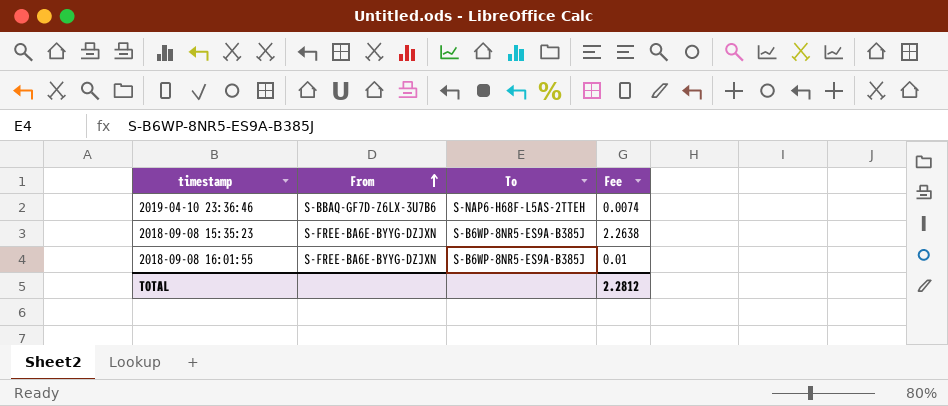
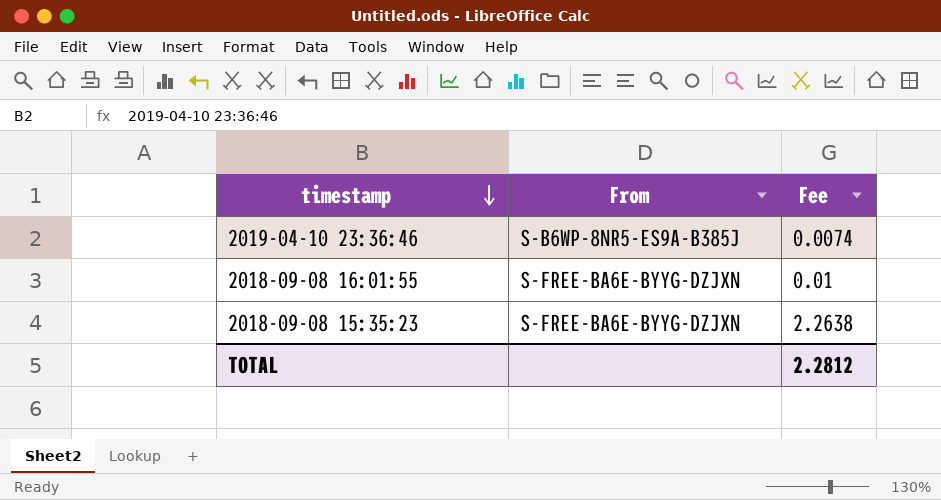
row order: From ascending -> timestamp descending
column To | position: 3 -> none
2019-04-10 23:36:46 | From: S-BBAQ-GF7D-Z6LX-3U7B6 -> S-B6WP-8NR5-ES9A-B385J

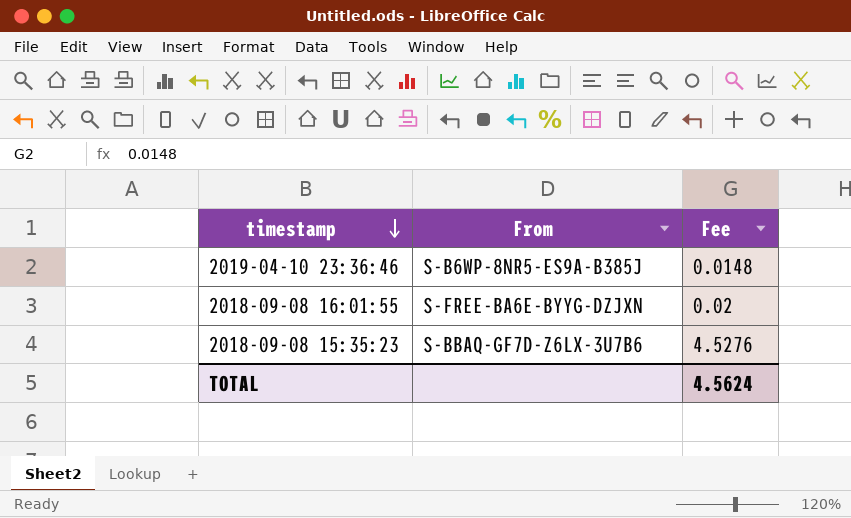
2019-04-10 23:36:46 | Fee: 0.0074 -> 0.0148
2018-09-08 16:01:55 | Fee: 0.01 -> 0.02
2018-09-08 15:35:23 | From: S-FREE-BA6E-BYYG-DZJXN -> S-BBAQ-GF7D-Z6LX-3U7B6
2018-09-08 15:35:23 | Fee: 2.2638 -> 4.5276
TOTAL | Fee: 2.2812 -> 4.5624

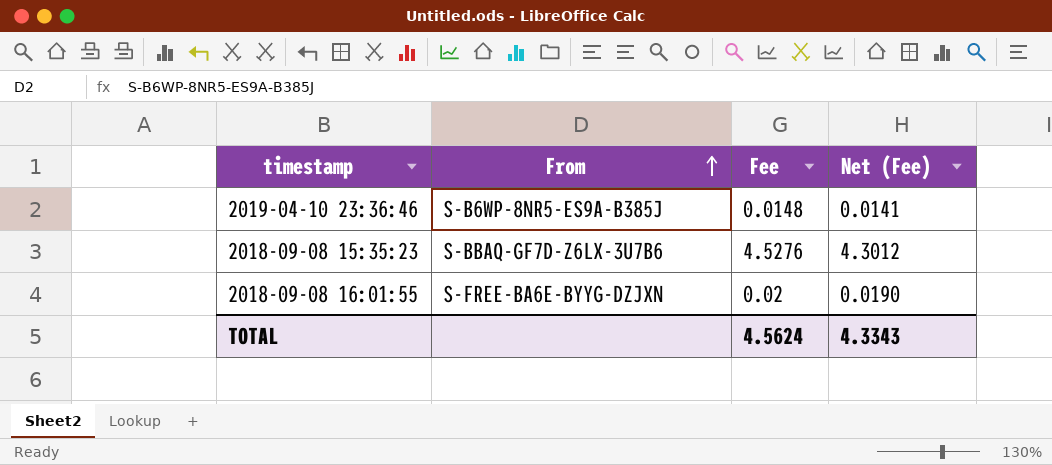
row order: timestamp descending -> From ascending
column Net (Fee) | formula: none -> [Fee] * 0.95

